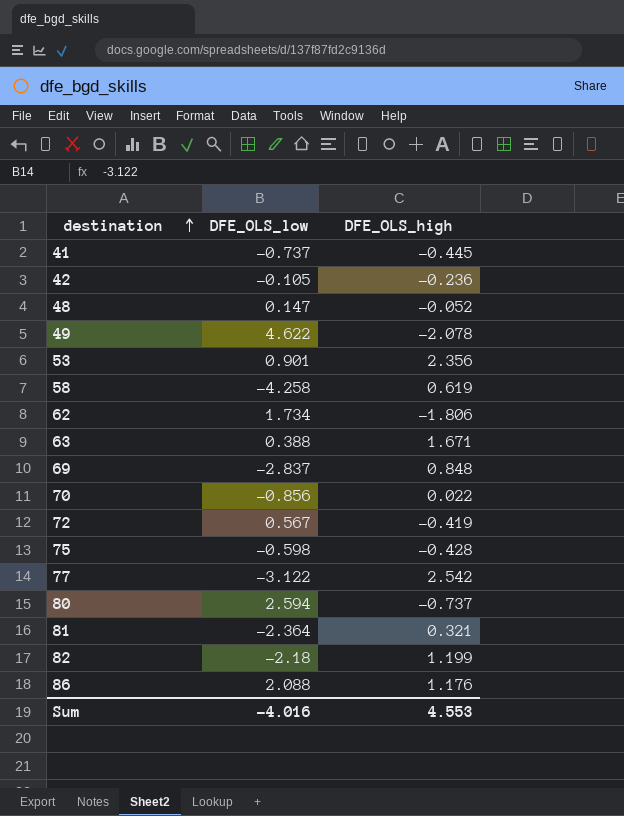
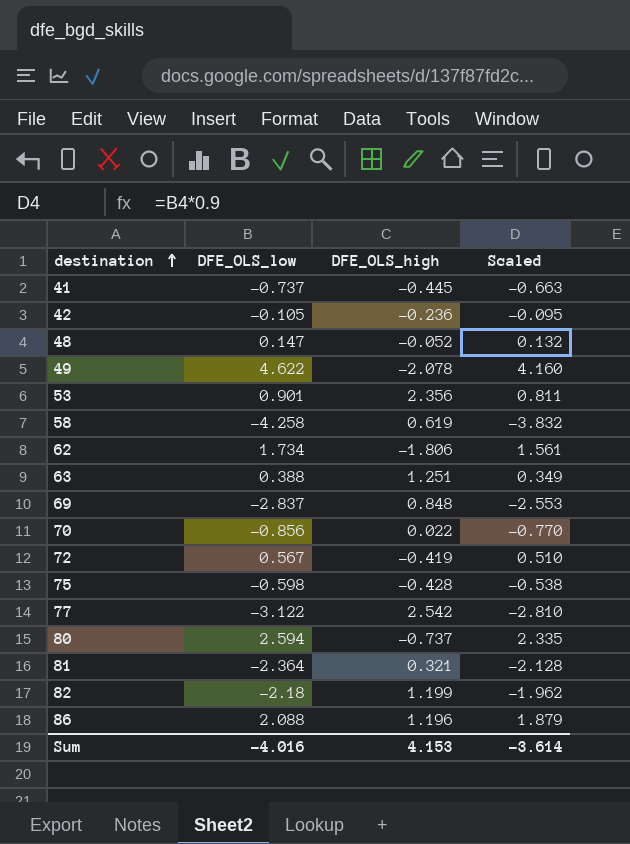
column Scaled | formula: none -> [DFE_OLS_low] * 0.9
63 | DFE_OLS_high: 1.671 -> 1.251
86 | DFE_OLS_high: 1.176 -> 1.196
Sum | DFE_OLS_high: 4.553 -> 4.153

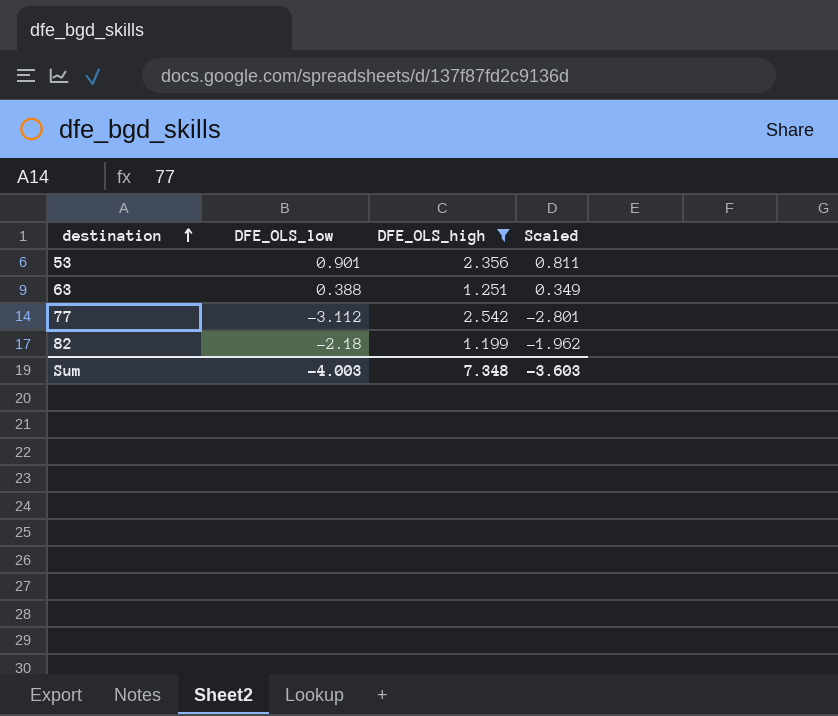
filter: none -> DFE_OLS_high >= 1.199
77 | DFE_OLS_low: -3.122 -> -3.112
77 | Scaled: -2.810 -> -2.801
Sum | DFE_OLS_low: -4.016 -> -4.003
Sum | DFE_OLS_high: 4.153 -> 7.348
Sum | Scaled: -3.614 -> -3.603

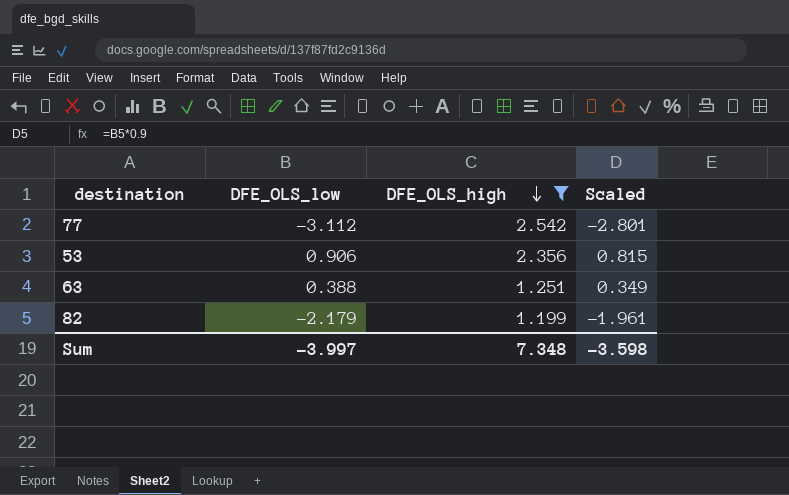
row order: destination ascending -> DFE_OLS_high descending
53 | DFE_OLS_low: 0.901 -> 0.906
53 | Scaled: 0.811 -> 0.815
82 | DFE_OLS_low: -2.18 -> -2.179
82 | Scaled: -1.962 -> -1.961
Sum | DFE_OLS_low: -4.003 -> -3.997
Sum | Scaled: -3.603 -> -3.598

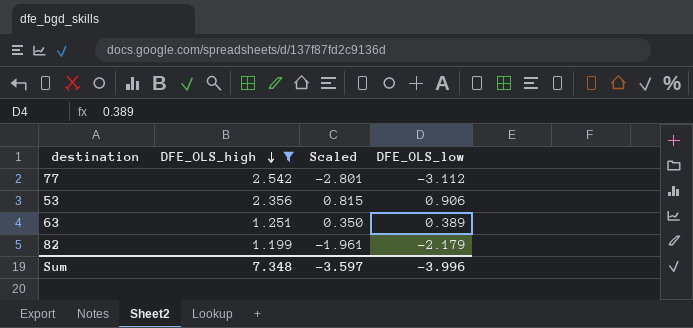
column DFE_OLS_low | position: 2 -> 4
63 | Scaled: 0.349 -> 0.350
63 | DFE_OLS_low: 0.388 -> 0.389
Sum | Scaled: -3.598 -> -3.597
Sum | DFE_OLS_low: -3.997 -> -3.996

